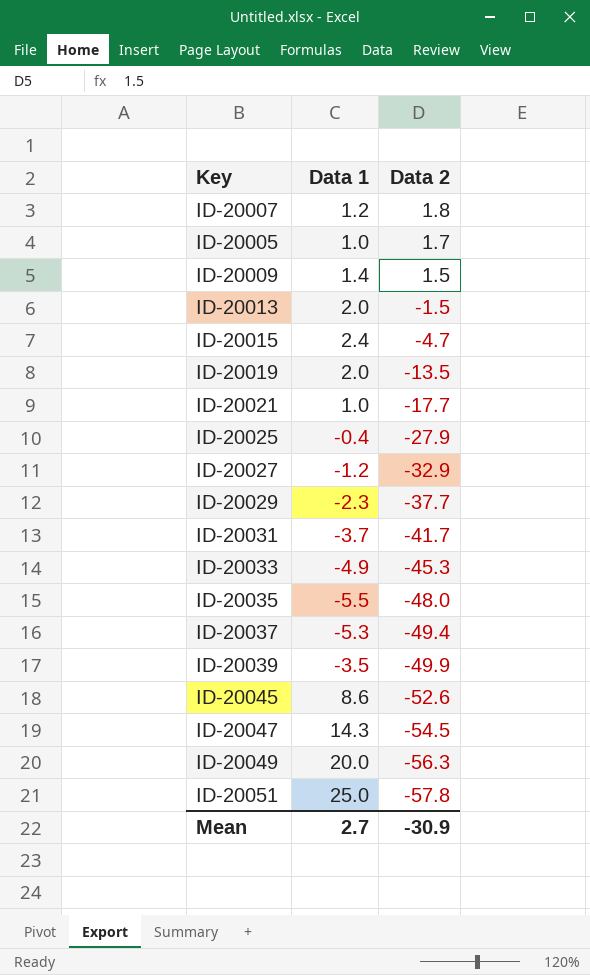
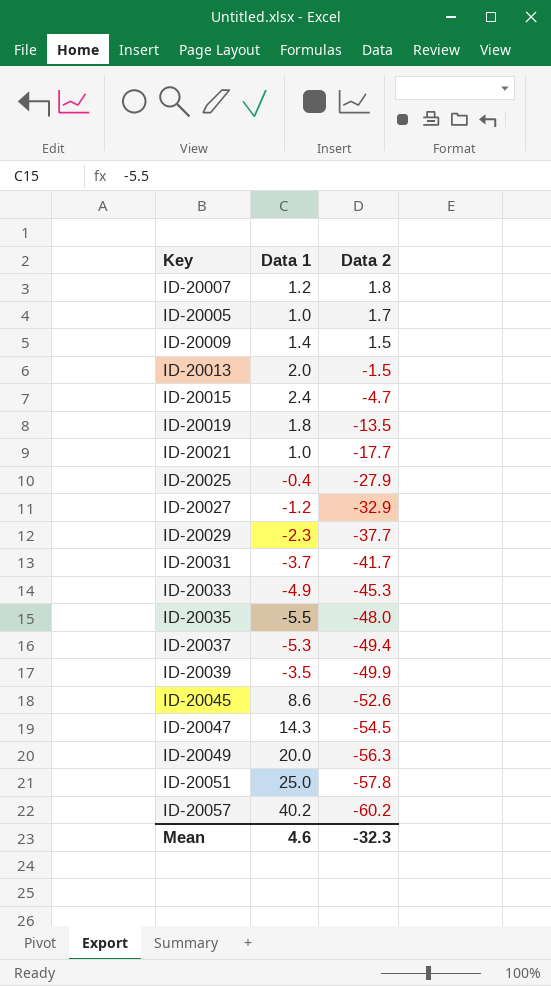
ID-20019 | Data 1: 2.0 -> 1.8
row ID-20057: none -> 40.2 | -60.2
Mean | Data 1: 2.7 -> 4.6
Mean | Data 2: -30.9 -> -32.3

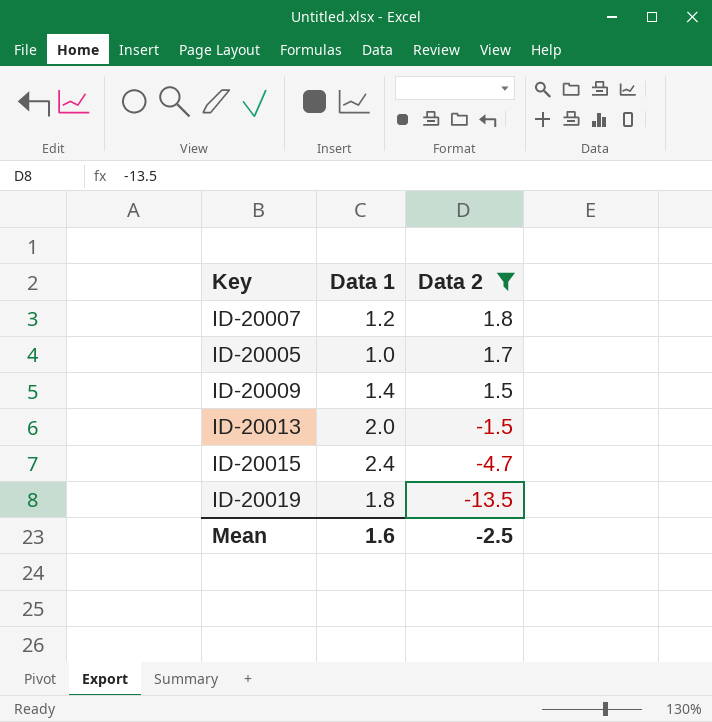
filter: none -> Data 2 >= -13.5
Mean | Data 1: 4.6 -> 1.6
Mean | Data 2: -32.3 -> -2.5

